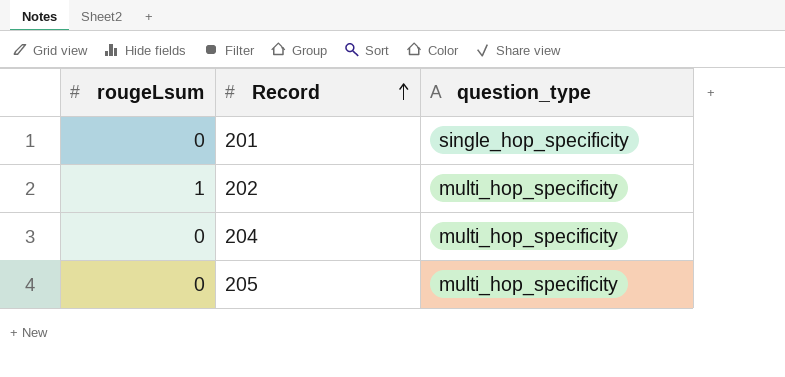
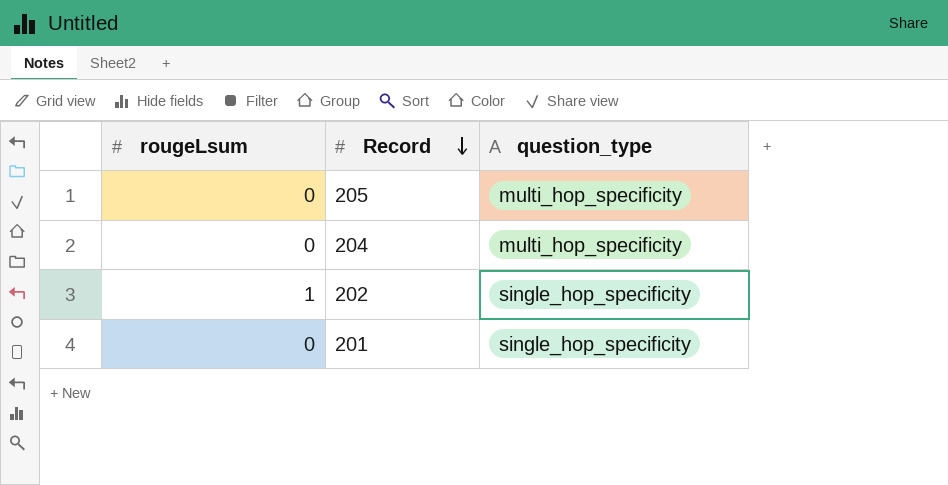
row order: Record ascending -> Record descending
202 | question_type: multi_hop_specificity -> single_hop_specificity

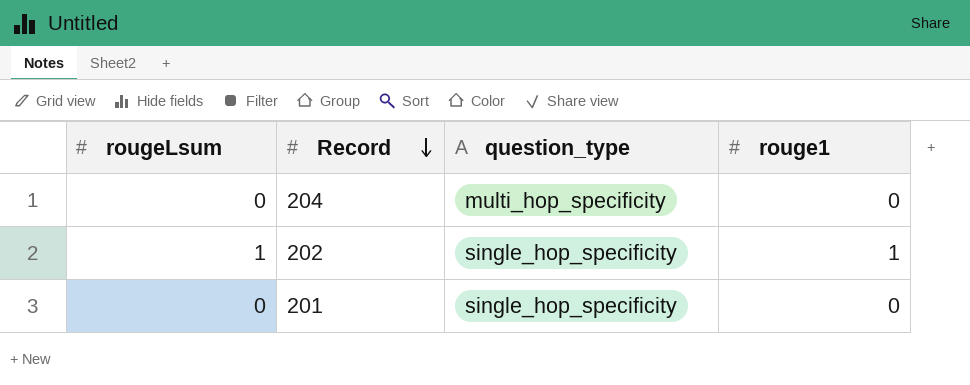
column rouge1 | position: none -> 4
row 205: 0 | multi_hop_specificity -> none

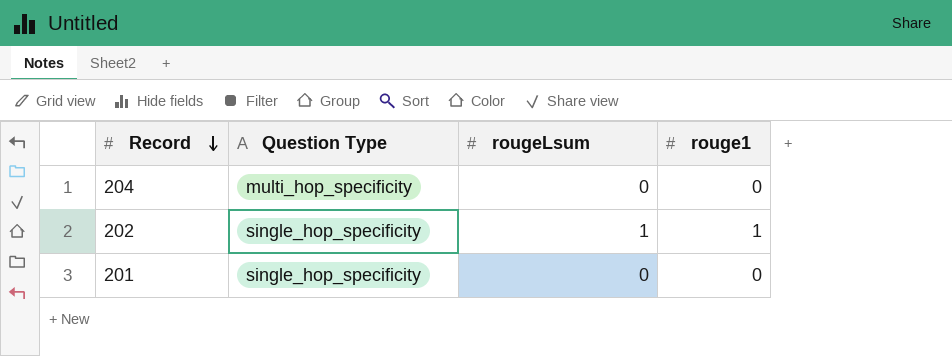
column name: question_type -> Question Type
column rougeLsum | position: 1 -> 3

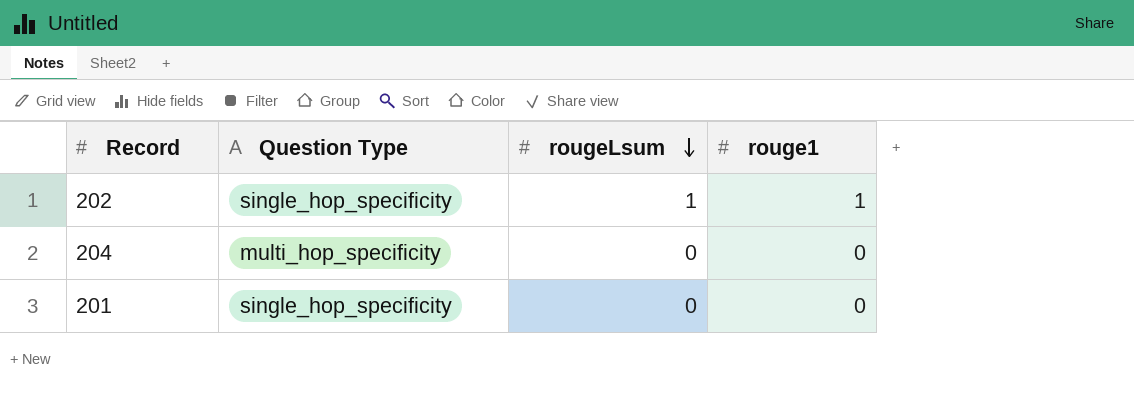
row order: Record descending -> rougeLsum descending

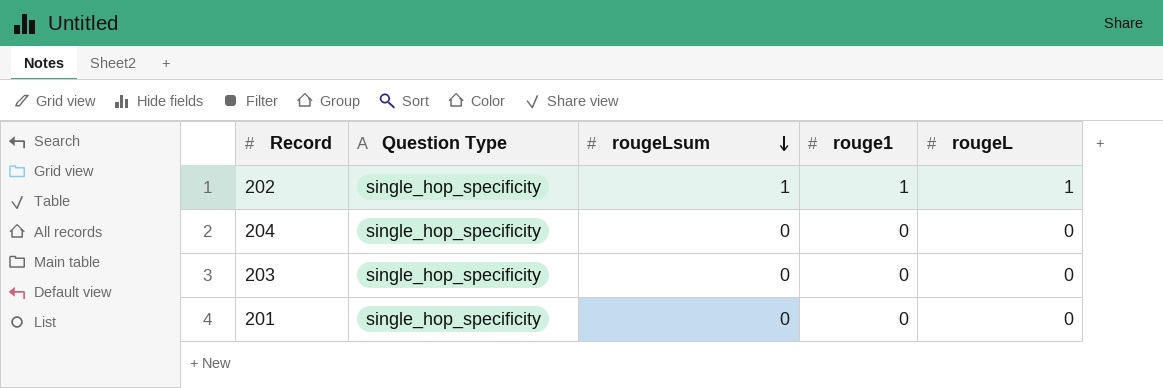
column rougeL | position: none -> 5
204 | Question Type: multi_hop_specificity -> single_hop_specificity
row 203: none -> single_hop_specificity | 0 | 0 | 0

